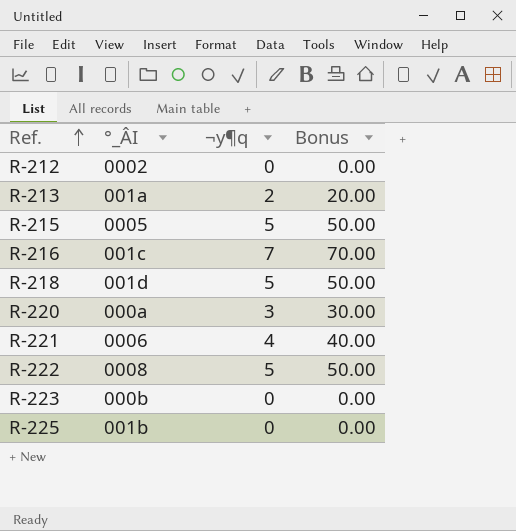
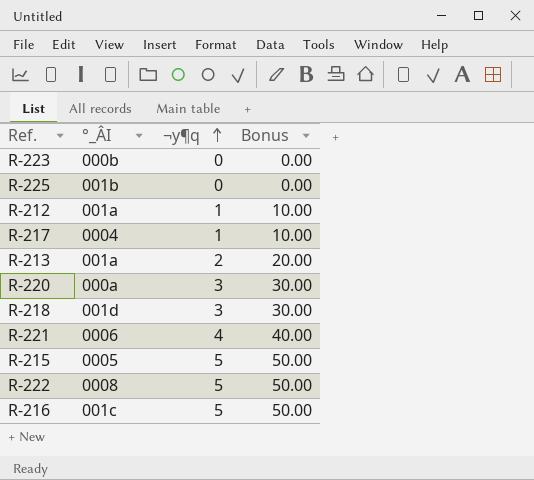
row order: Ref. ascending -> ¬y¶q ascending
R-212 | °_ÂI: 0002 -> 001a
R-212 | ¬y¶q: 0 -> 1
R-212 | Bonus: 0.00 -> 10.00
row R-217: none -> 0004 | 1 | 10.00
R-218 | ¬y¶q: 5 -> 3
R-218 | Bonus: 50.00 -> 30.00
R-216 | ¬y¶q: 7 -> 5
R-216 | Bonus: 70.00 -> 50.00

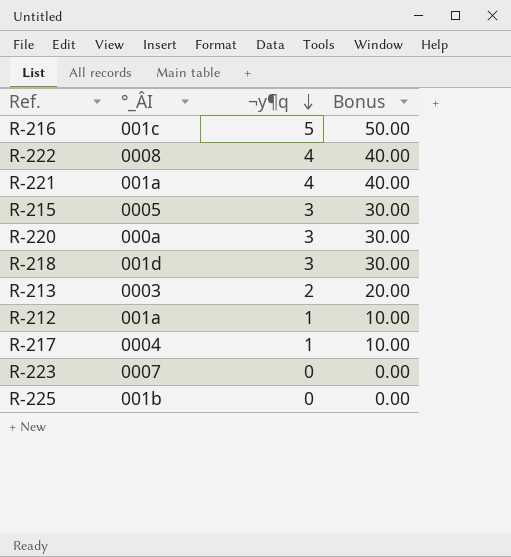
row order: ¬y¶q ascending -> ¬y¶q descending
R-222 | ¬y¶q: 5 -> 4
R-222 | Bonus: 50.00 -> 40.00
R-221 | °_ÂI: 0006 -> 001a
R-215 | ¬y¶q: 5 -> 3
R-215 | Bonus: 50.00 -> 30.00
R-213 | °_ÂI: 001a -> 0003
R-223 | °_ÂI: 000b -> 0007

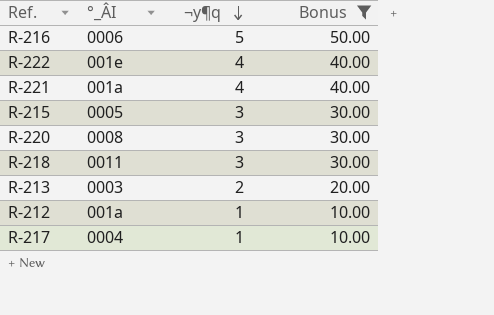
filter: none -> Bonus != 0.00
R-216 | °_ÂI: 001c -> 0006
R-222 | °_ÂI: 0008 -> 001e
R-220 | °_ÂI: 000a -> 0008
R-218 | °_ÂI: 001d -> 0011

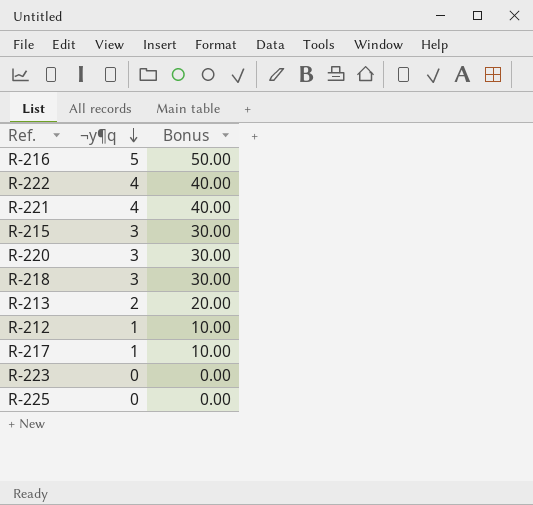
filter: Bonus != 0.00 -> none
column °_ÂI | position: 2 -> none

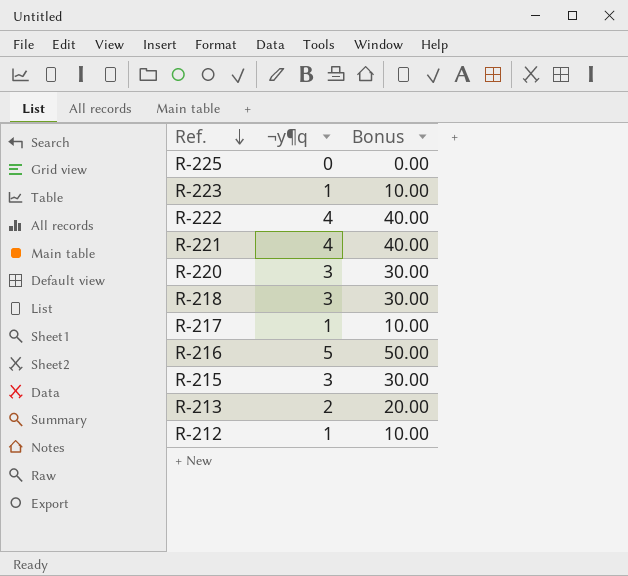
row order: ¬y¶q descending -> Ref. descending
R-223 | ¬y¶q: 0 -> 1
R-223 | Bonus: 0.00 -> 10.00

